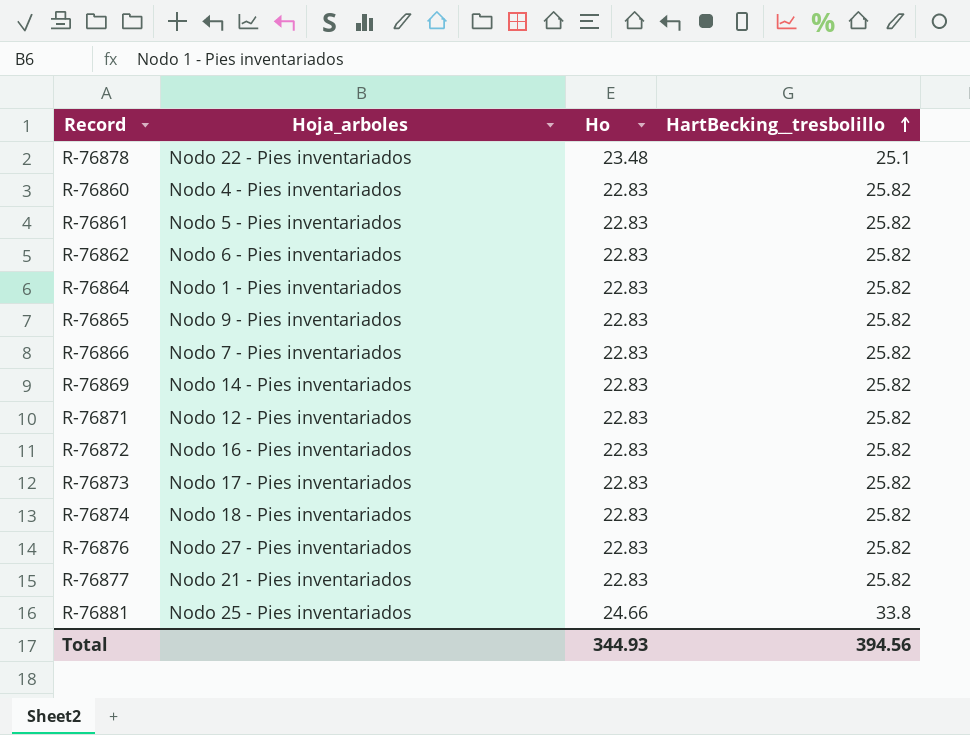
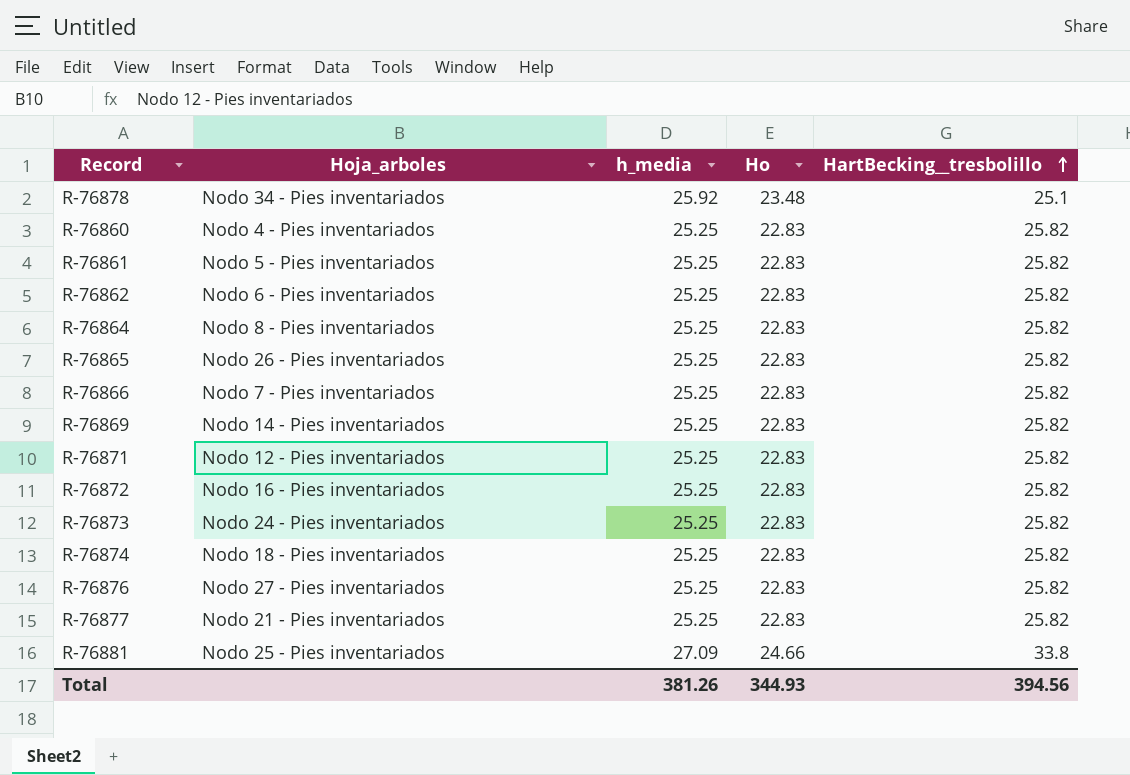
column h_media | position: none -> 3
R-76878 | Hoja_arboles: Nodo 22 - Pies inventariados -> Nodo 34 - Pies inventariados
R-76864 | Hoja_arboles: Nodo 1 - Pies inventariados -> Nodo 8 - Pies inventariados
R-76865 | Hoja_arboles: Nodo 9 - Pies inventariados -> Nodo 26 - Pies inventariados
R-76873 | Hoja_arboles: Nodo 17 - Pies inventariados -> Nodo 24 - Pies inventariados

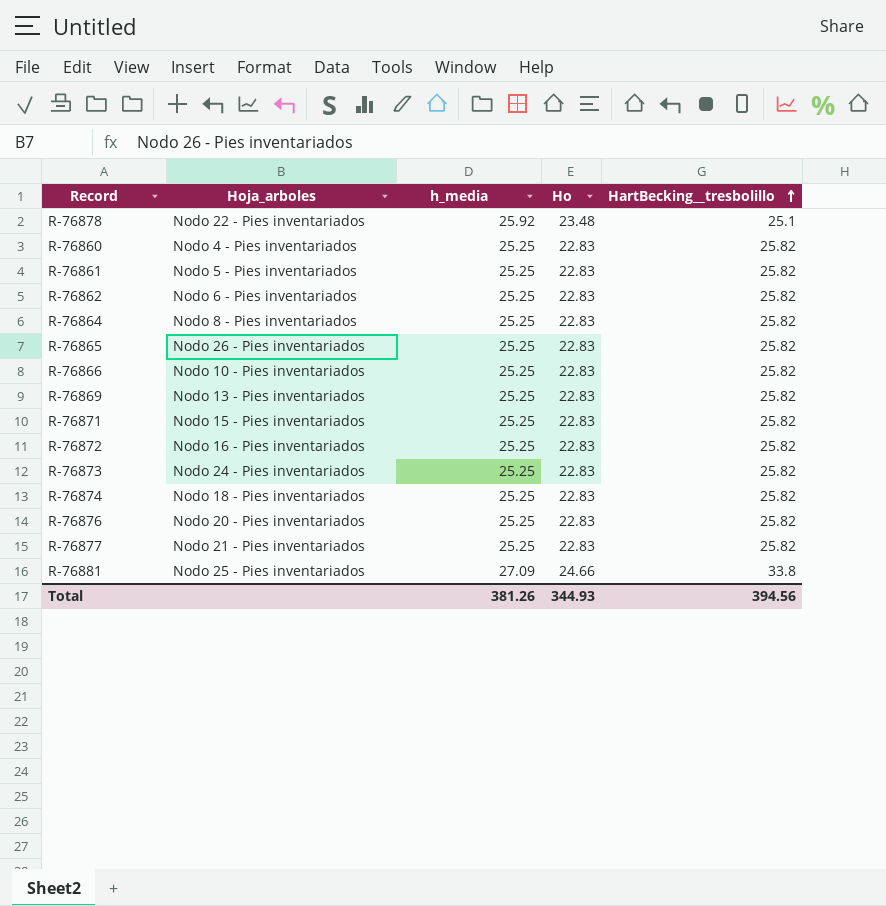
R-76878 | Hoja_arboles: Nodo 34 - Pies inventariados -> Nodo 22 - Pies inventariados
R-76866 | Hoja_arboles: Nodo 7 - Pies inventariados -> Nodo 10 - Pies inventariados
R-76869 | Hoja_arboles: Nodo 14 - Pies inventariados -> Nodo 13 - Pies inventariados
R-76871 | Hoja_arboles: Nodo 12 - Pies inventariados -> Nodo 15 - Pies inventariados
R-76876 | Hoja_arboles: Nodo 27 - Pies inventariados -> Nodo 20 - Pies inventariados

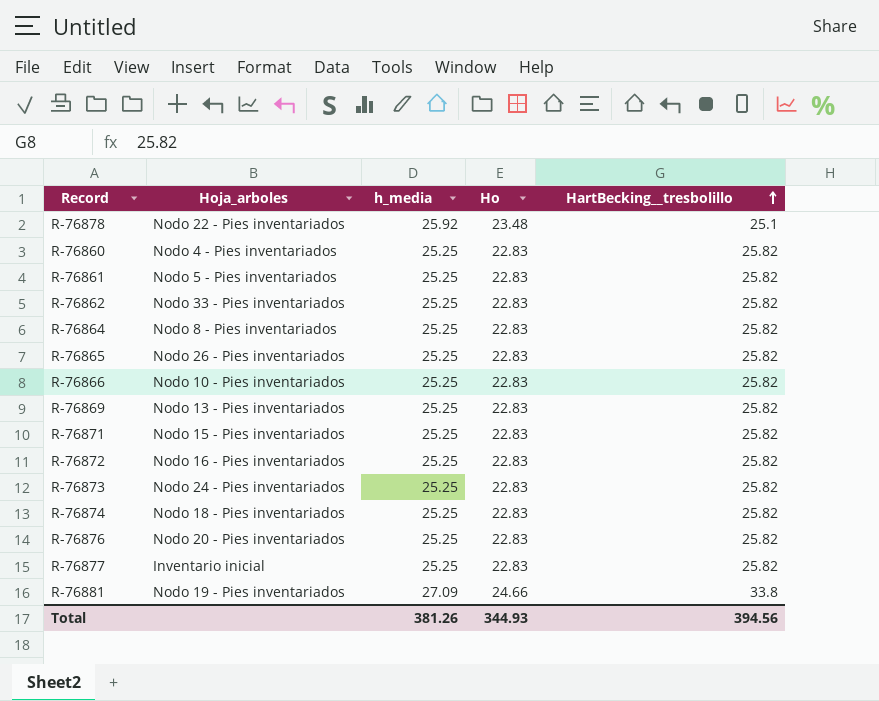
R-76862 | Hoja_arboles: Nodo 6 - Pies inventariados -> Nodo 33 - Pies inventariados
R-76877 | Hoja_arboles: Nodo 21 - Pies inventariados -> Inventario inicial
R-76881 | Hoja_arboles: Nodo 25 - Pies inventariados -> Nodo 19 - Pies inventariados

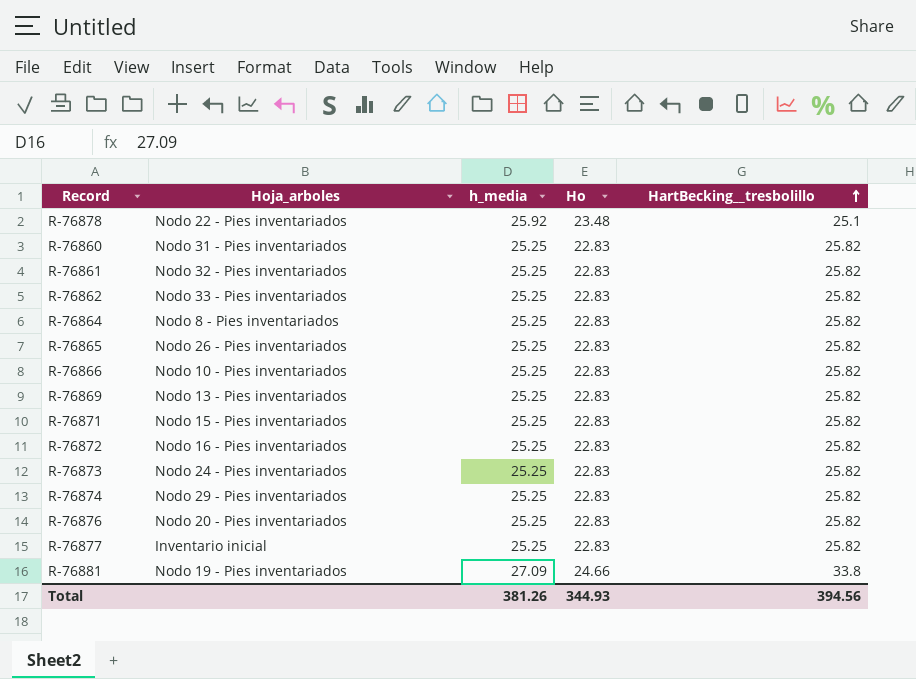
R-76860 | Hoja_arboles: Nodo 4 - Pies inventariados -> Nodo 31 - Pies inventariados
R-76861 | Hoja_arboles: Nodo 5 - Pies inventariados -> Nodo 32 - Pies inventariados
R-76874 | Hoja_arboles: Nodo 18 - Pies inventariados -> Nodo 29 - Pies inventariados

